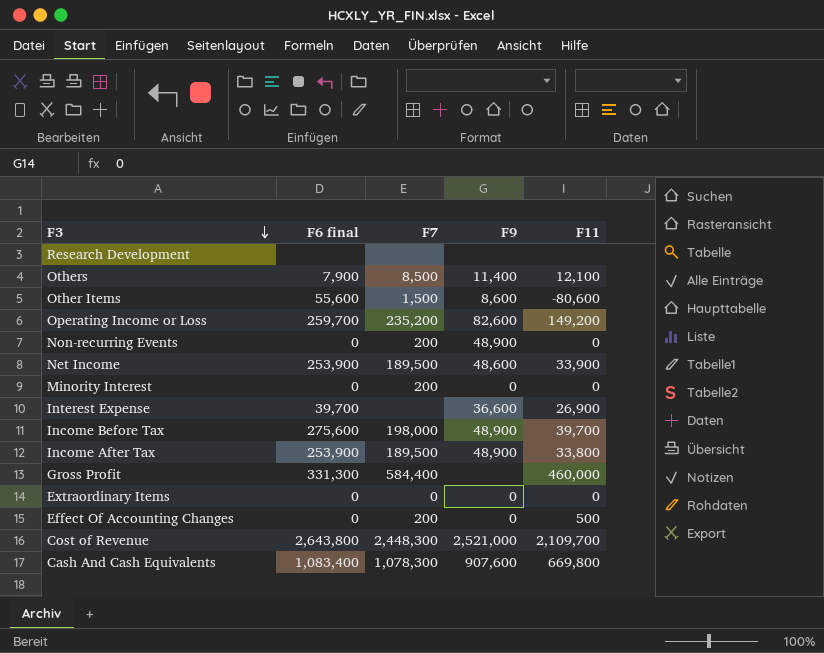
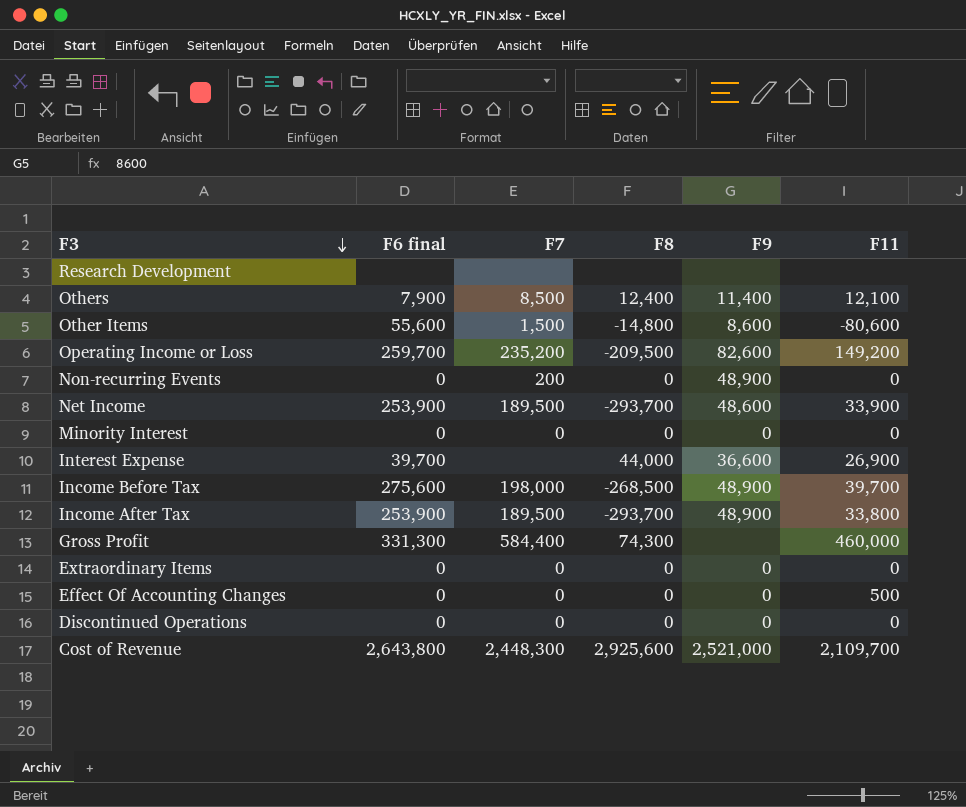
column F8 | position: none -> 4
row Cash And Cash Equivalents: 1,083,400 | 1,078,300 | 907,600 | 669,800 -> none
Minority Interest | F7: 200 -> 0
Effect Of Accounting Changes | F7: 200 -> 0
row Discontinued Operations: none -> 0 | 0 | 0 | 0 | 0

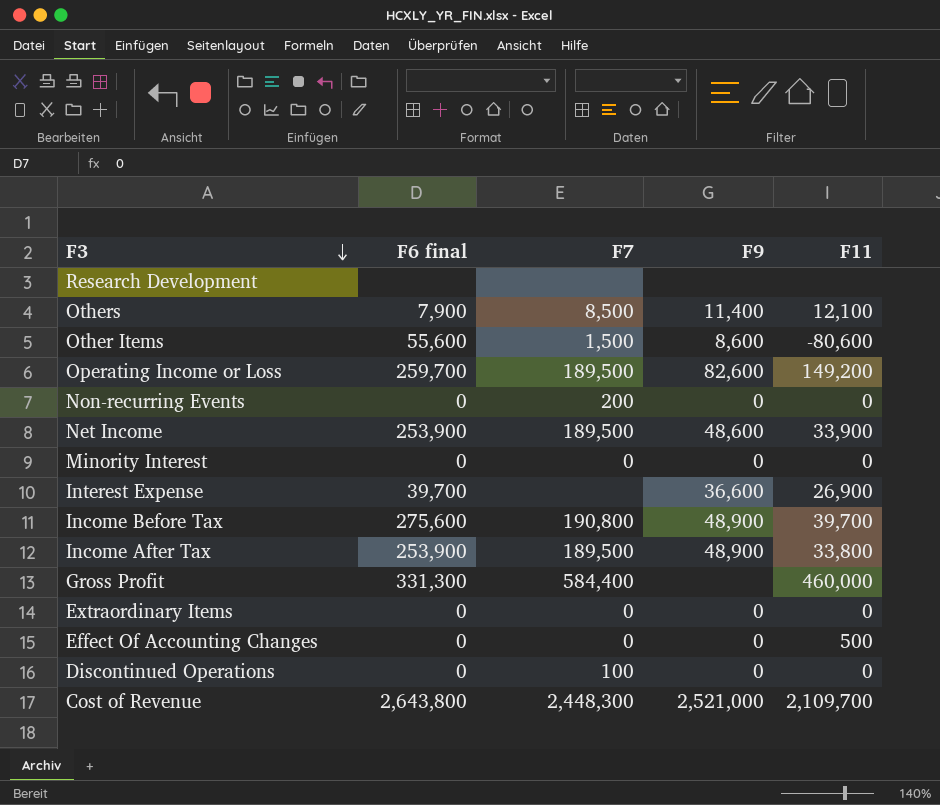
column F8 | position: 4 -> none
Operating Income or Loss | F7: 235,200 -> 189,500
Non-recurring Events | F9: 48,900 -> 0
Income Before Tax | F7: 198,000 -> 190,800
Discontinued Operations | F7: 0 -> 100

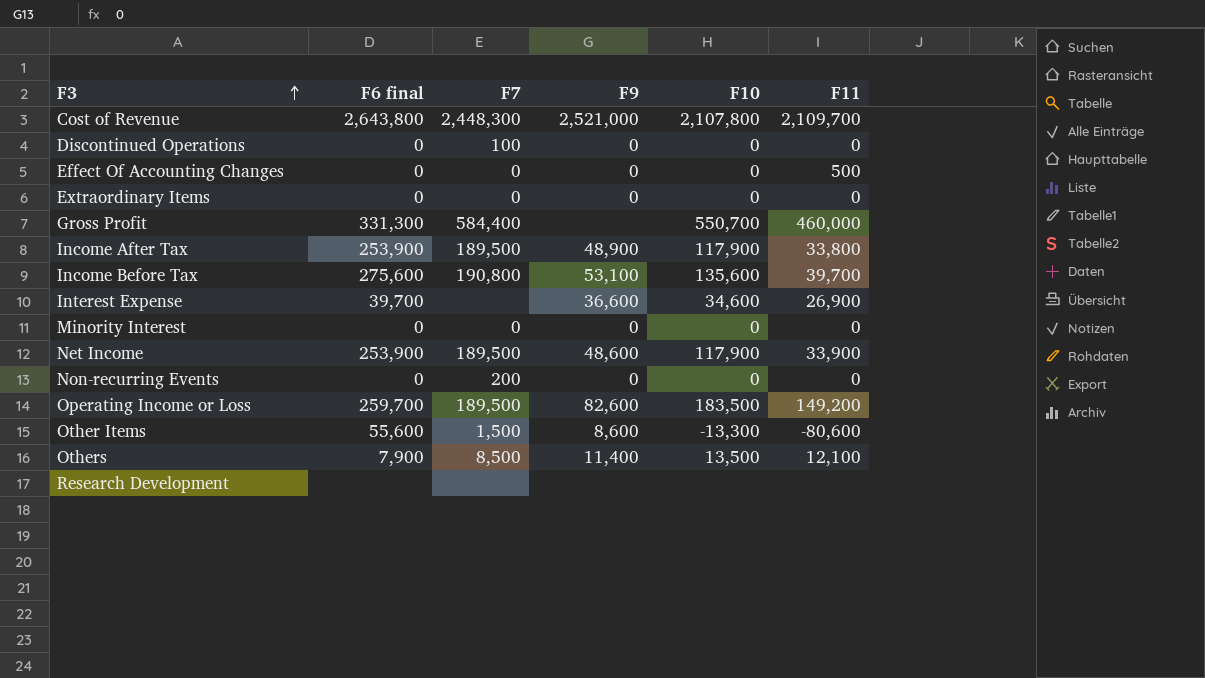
row order: F3 descending -> F3 ascending
column F10 | position: none -> 5
Income Before Tax | F9: 48,900 -> 53,100

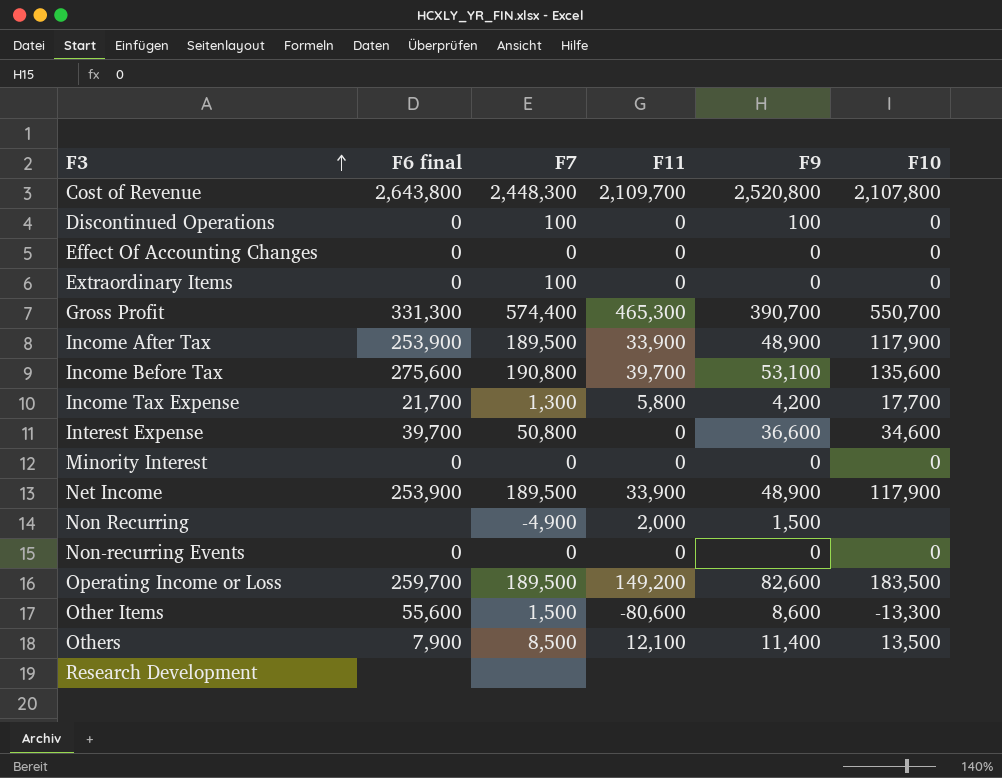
column F11 | position: 6 -> 4
Cost of Revenue | F9: 2,521,000 -> 2,520,800
Discontinued Operations | F9: 0 -> 100
Effect Of Accounting Changes | F11: 500 -> 0
Extraordinary Items | F7: 0 -> 100
Gross Profit | F7: 584,400 -> 574,400
Gross Profit | F11: 460,000 -> 465,300
Gross Profit | F9: none -> 390,700
Income After Tax | F11: 33,800 -> 33,900
row Income Tax Expense: none -> 21,700 | 1,300 | 5,800 | 4,200 | 17,700
Interest Expense | F7: none -> 50,800
Interest Expense | F11: 26,900 -> 0
Net Income | F9: 48,600 -> 48,900
row Non Recurring: none -> none | -4,900 | 2,000 | 1,500 | none
Non-recurring Events | F7: 200 -> 0

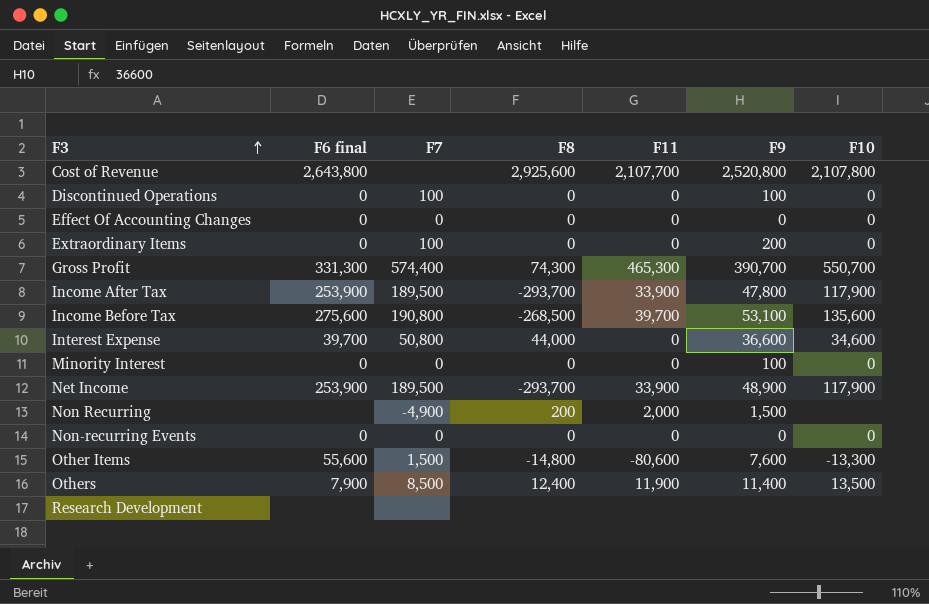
column F8 | position: none -> 4
row Income Tax Expense: 21,700 | 1,300 | 5,800 | 4,200 | 17,700 -> none
row Operating Income or Loss: 259,700 | 189,500 | 149,200 | 82,600 | 183,500 -> none
Cost of Revenue | F7: 2,448,300 -> none
Cost of Revenue | F11: 2,109,700 -> 2,107,700
Extraordinary Items | F9: 0 -> 200
Income After Tax | F9: 48,900 -> 47,800
Minority Interest | F9: 0 -> 100
Other Items | F9: 8,600 -> 7,600
Others | F11: 12,100 -> 11,900

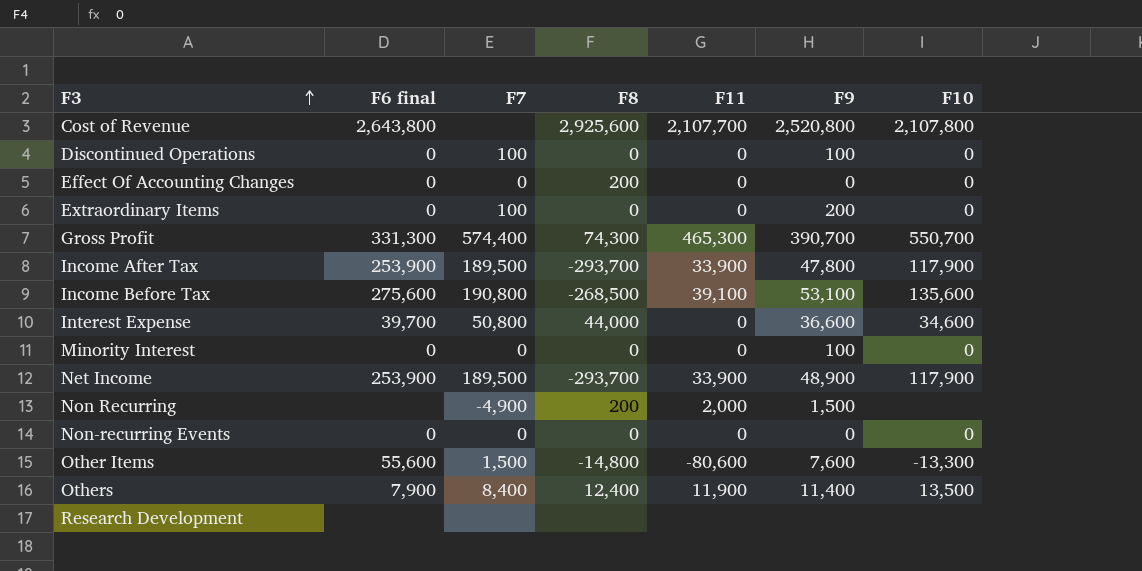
Effect Of Accounting Changes | F8: 0 -> 200
Income Before Tax | F11: 39,700 -> 39,100
Others | F7: 8,500 -> 8,400

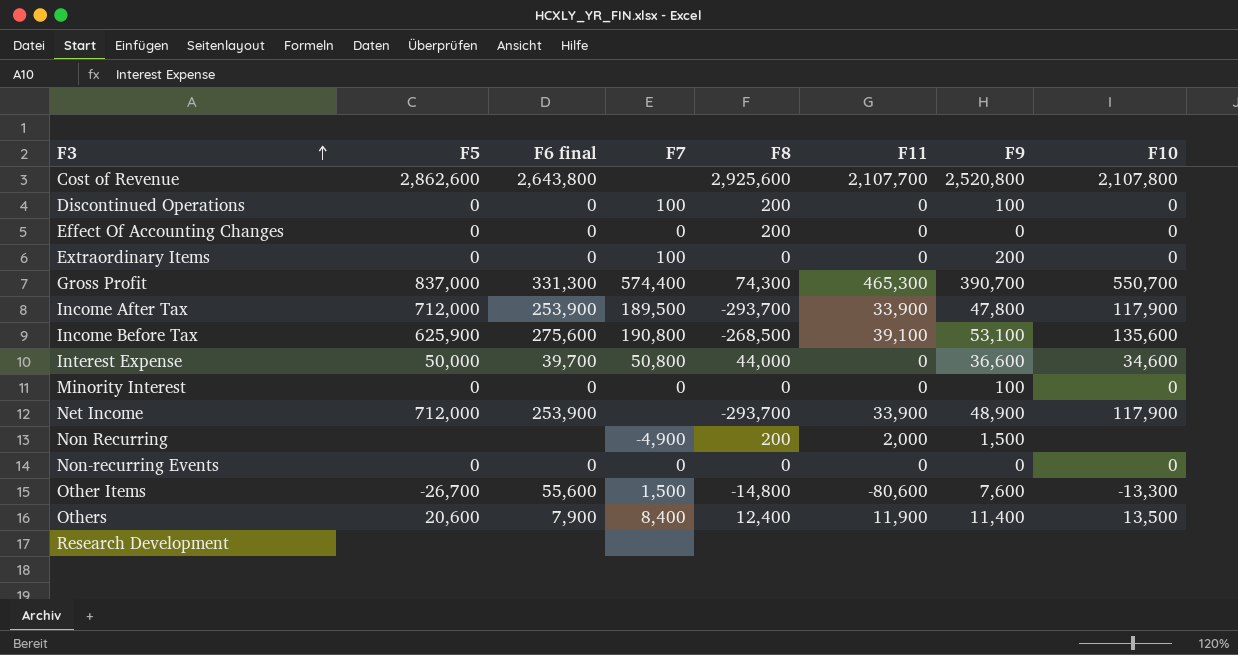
column F5 | position: none -> 2
Discontinued Operations | F8: 0 -> 200
Net Income | F7: 189,500 -> none

